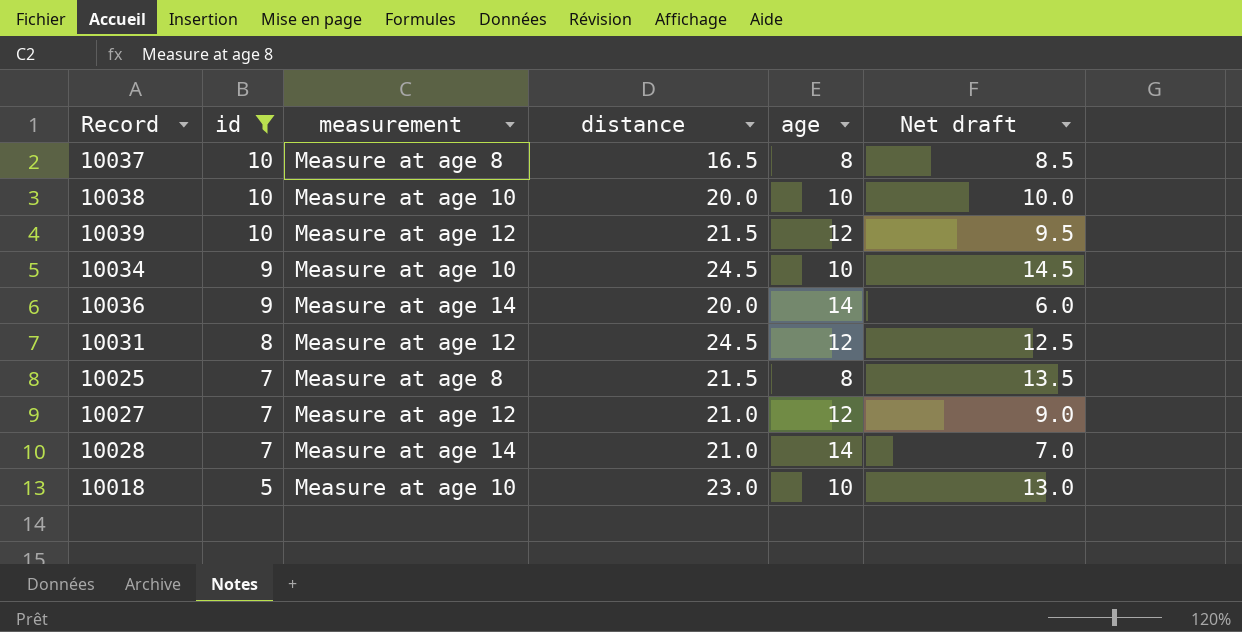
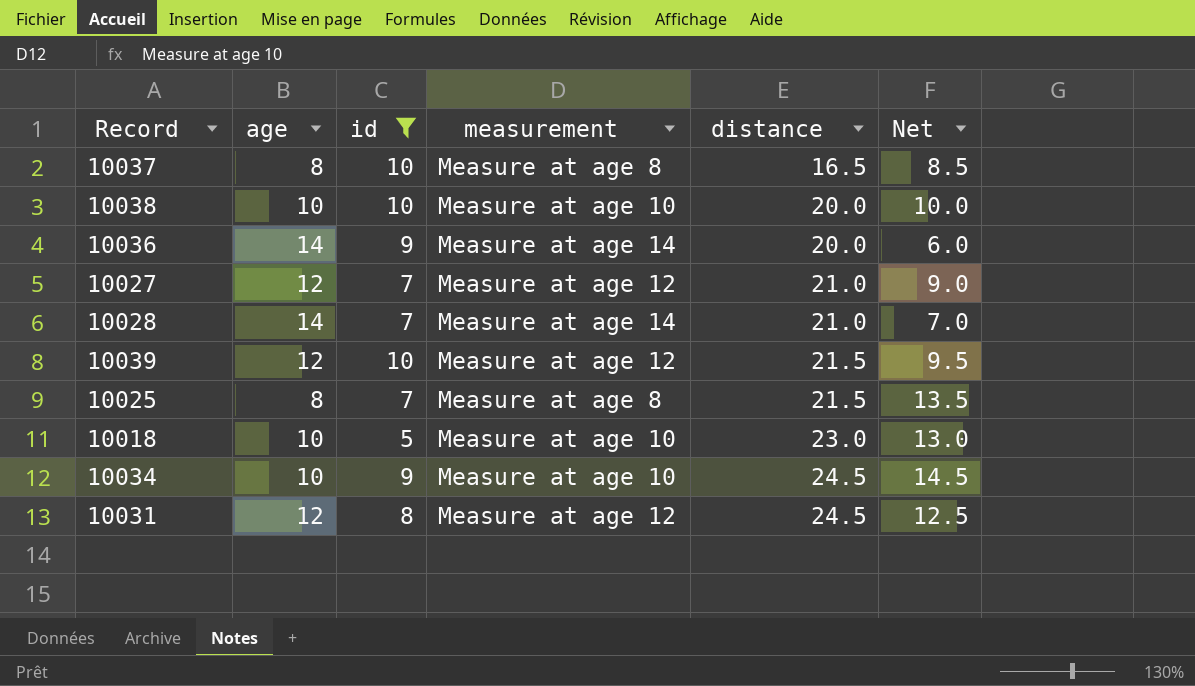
row order: id descending -> distance ascending
column age | position: 5 -> 2
column name: Net draft -> Net

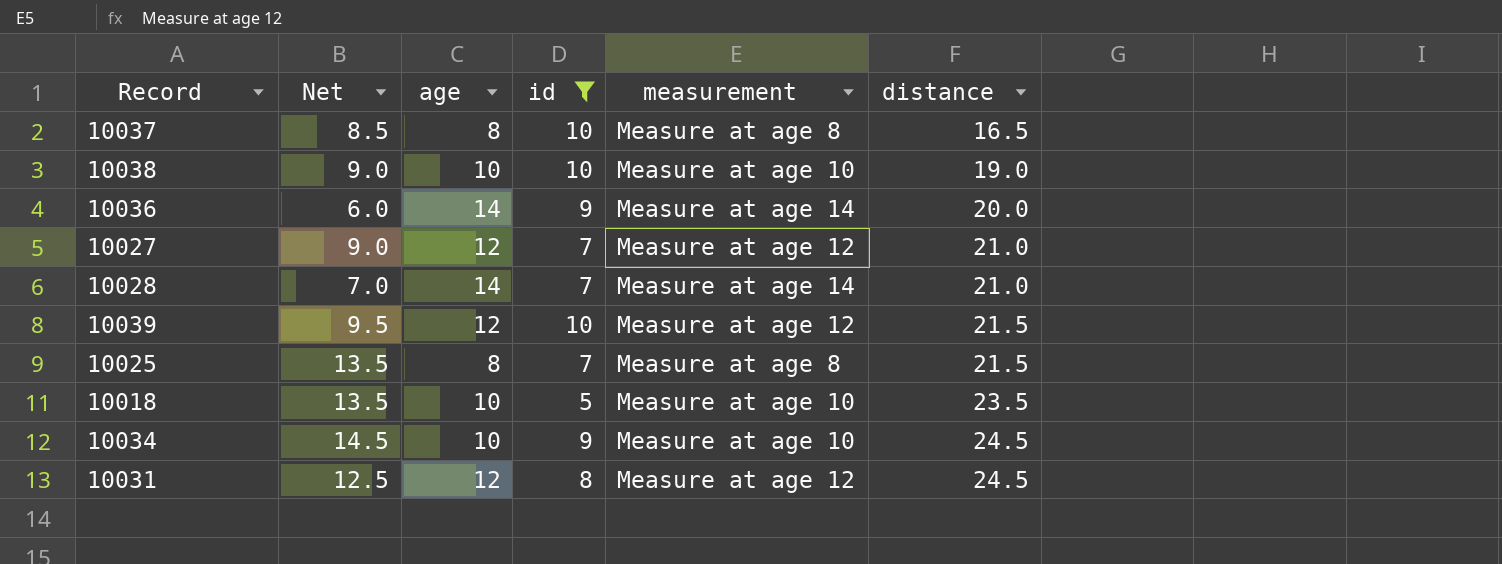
column Net | position: 6 -> 2
10038 | Net: 10.0 -> 9.0
10038 | distance: 20.0 -> 19.0
10018 | Net: 13.0 -> 13.5
10018 | distance: 23.0 -> 23.5

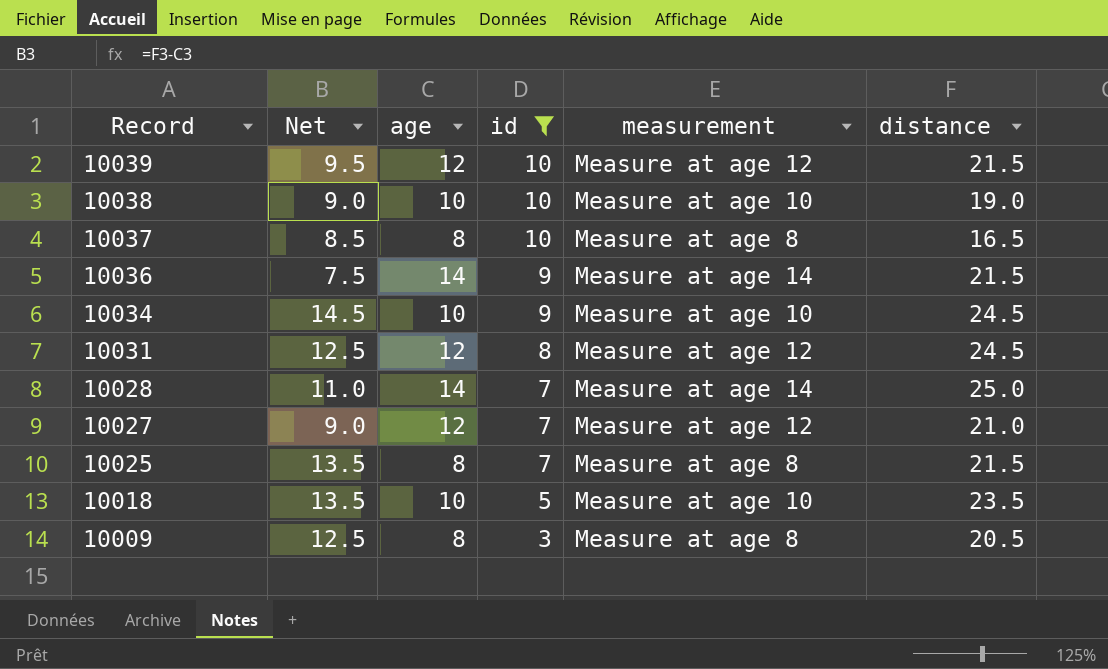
row order: distance ascending -> Record descending
10036 | Net: 6.0 -> 7.5
10036 | distance: 20.0 -> 21.5
10028 | Net: 7.0 -> 11.0
10028 | distance: 21.0 -> 25.0
row 10009: none -> 12.5 | 8 | 3 | Measure at age 8 | 20.5

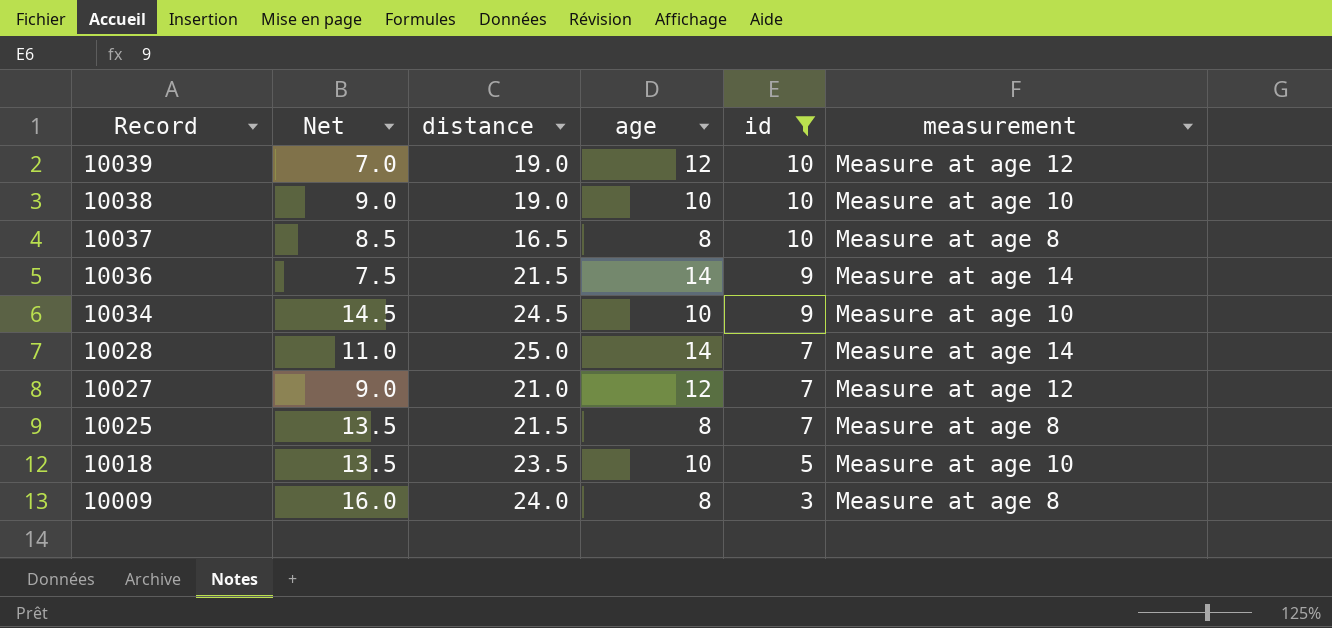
column distance | position: 6 -> 3
row 10031: 12.5 | 12 | 8 | Measure at age 12 | 24.5 -> none
10039 | Net: 9.5 -> 7.0
10039 | distance: 21.5 -> 19.0
10009 | Net: 12.5 -> 16.0
10009 | distance: 20.5 -> 24.0

